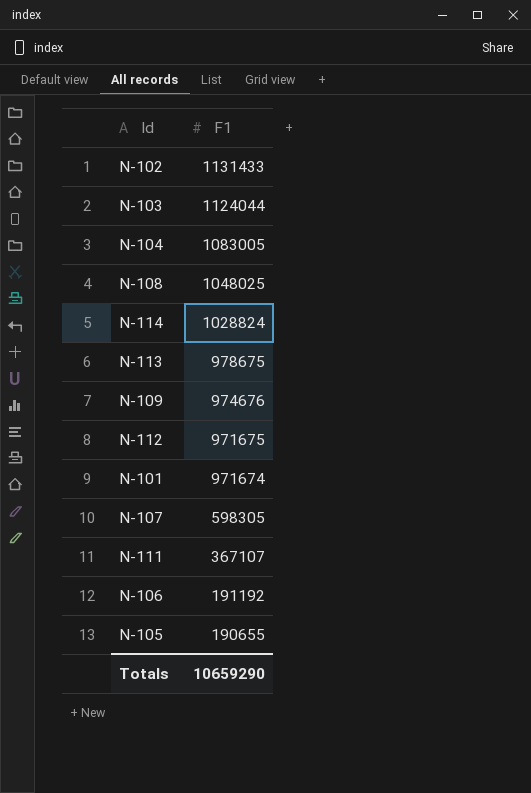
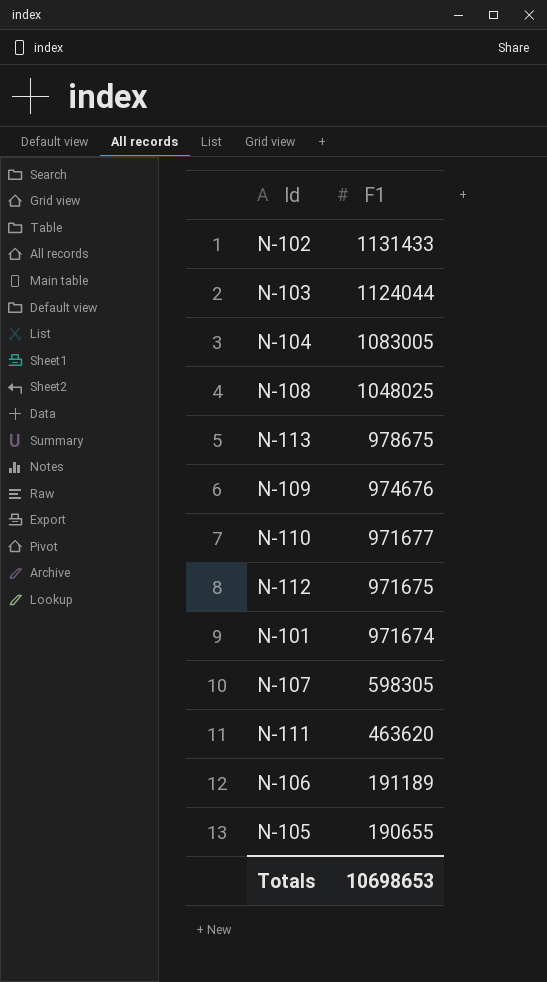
row N-114: 1028824 -> none
row N-110: none -> 971677
N-111 | F1: 367107 -> 463620
N-106 | F1: 191192 -> 191189
Totals | F1: 10659290 -> 10698653

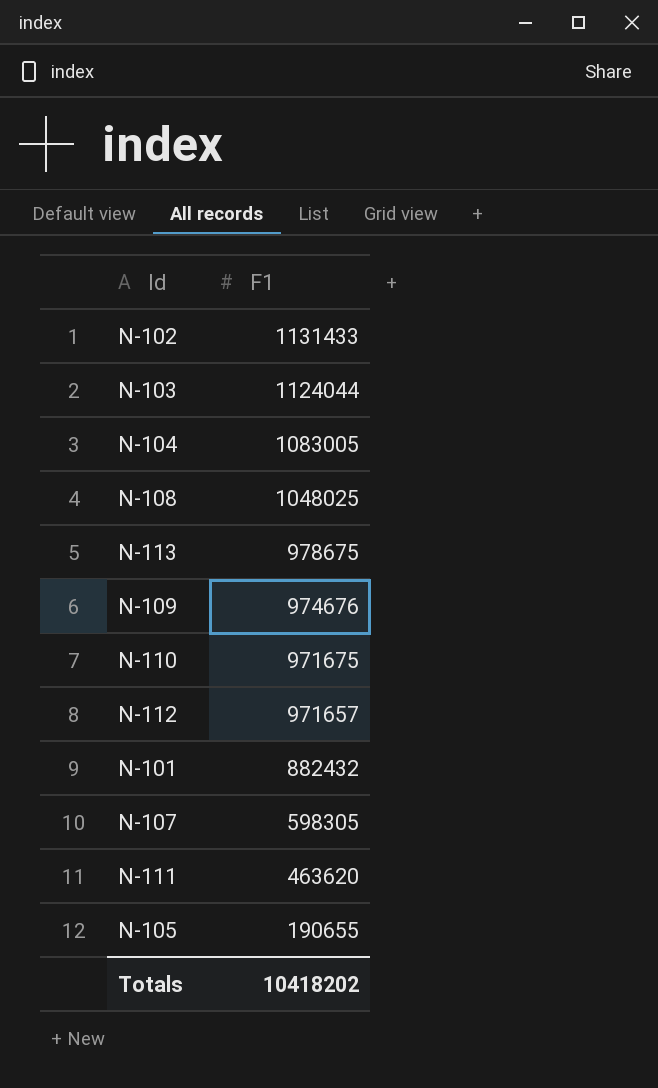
row N-106: 191189 -> none
N-110 | F1: 971677 -> 971675
N-112 | F1: 971675 -> 971657
N-101 | F1: 971674 -> 882432
Totals | F1: 10698653 -> 10418202

